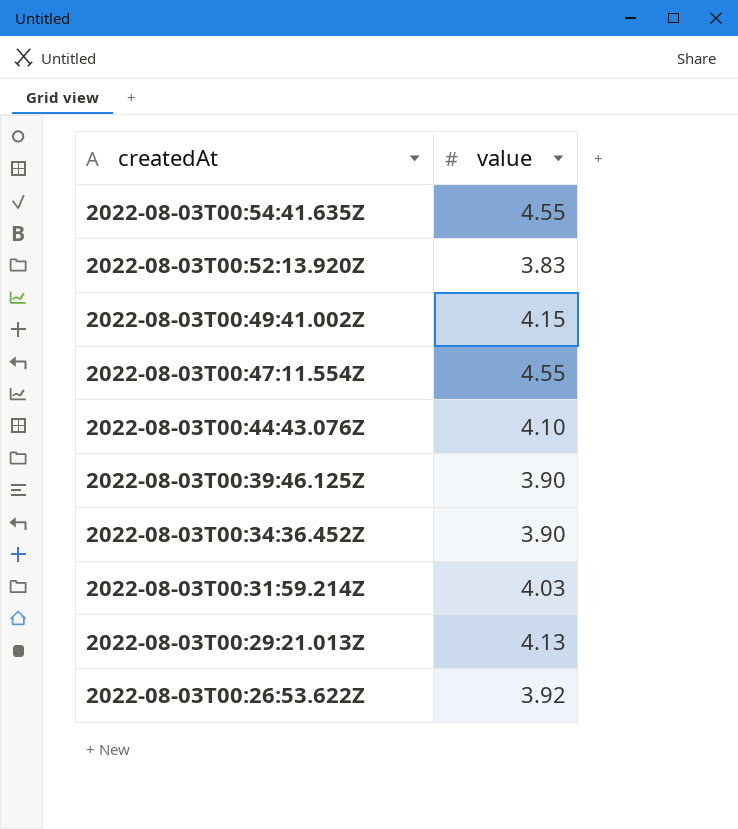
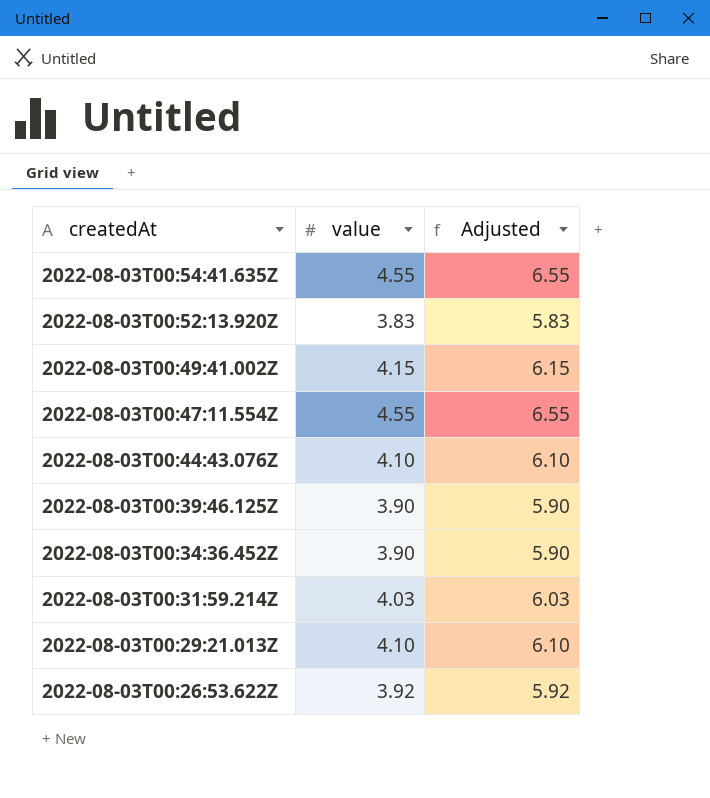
column Adjusted | formula: none -> [value] + 2
2022-08-03T00:29:21.013Z | value: 4.13 -> 4.10

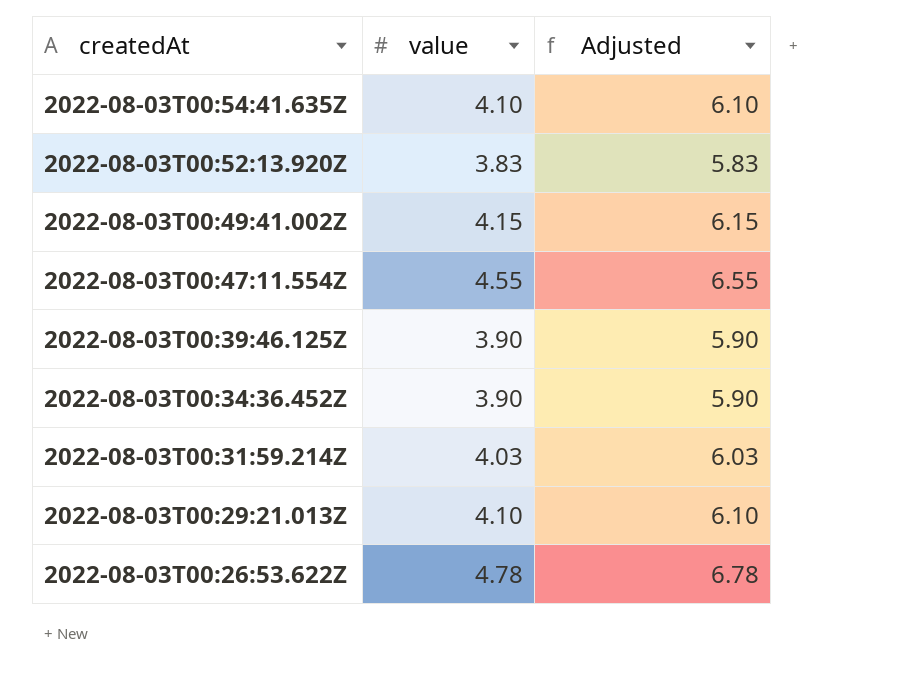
row 2022-08-03T00:44:43.076Z: 4.10 | 6.10 -> none
2022-08-03T00:54:41.635Z | value: 4.55 -> 4.10
2022-08-03T00:54:41.635Z | Adjusted: 6.55 -> 6.10
2022-08-03T00:26:53.622Z | value: 3.92 -> 4.78
2022-08-03T00:26:53.622Z | Adjusted: 5.92 -> 6.78

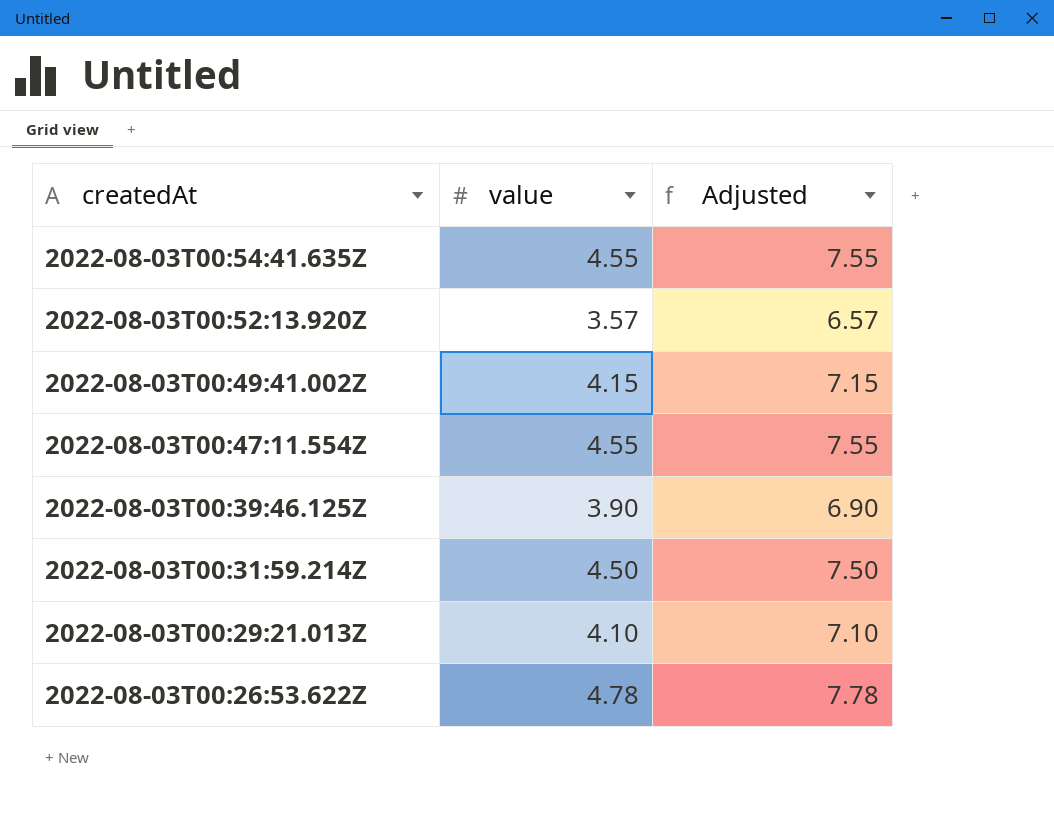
column Adjusted | formula: [value] + 2 -> [value] + 3
row 2022-08-03T00:34:36.452Z: 3.90 | 5.90 -> none
2022-08-03T00:54:41.635Z | value: 4.10 -> 4.55
2022-08-03T00:52:13.920Z | value: 3.83 -> 3.57
2022-08-03T00:31:59.214Z | value: 4.03 -> 4.50

